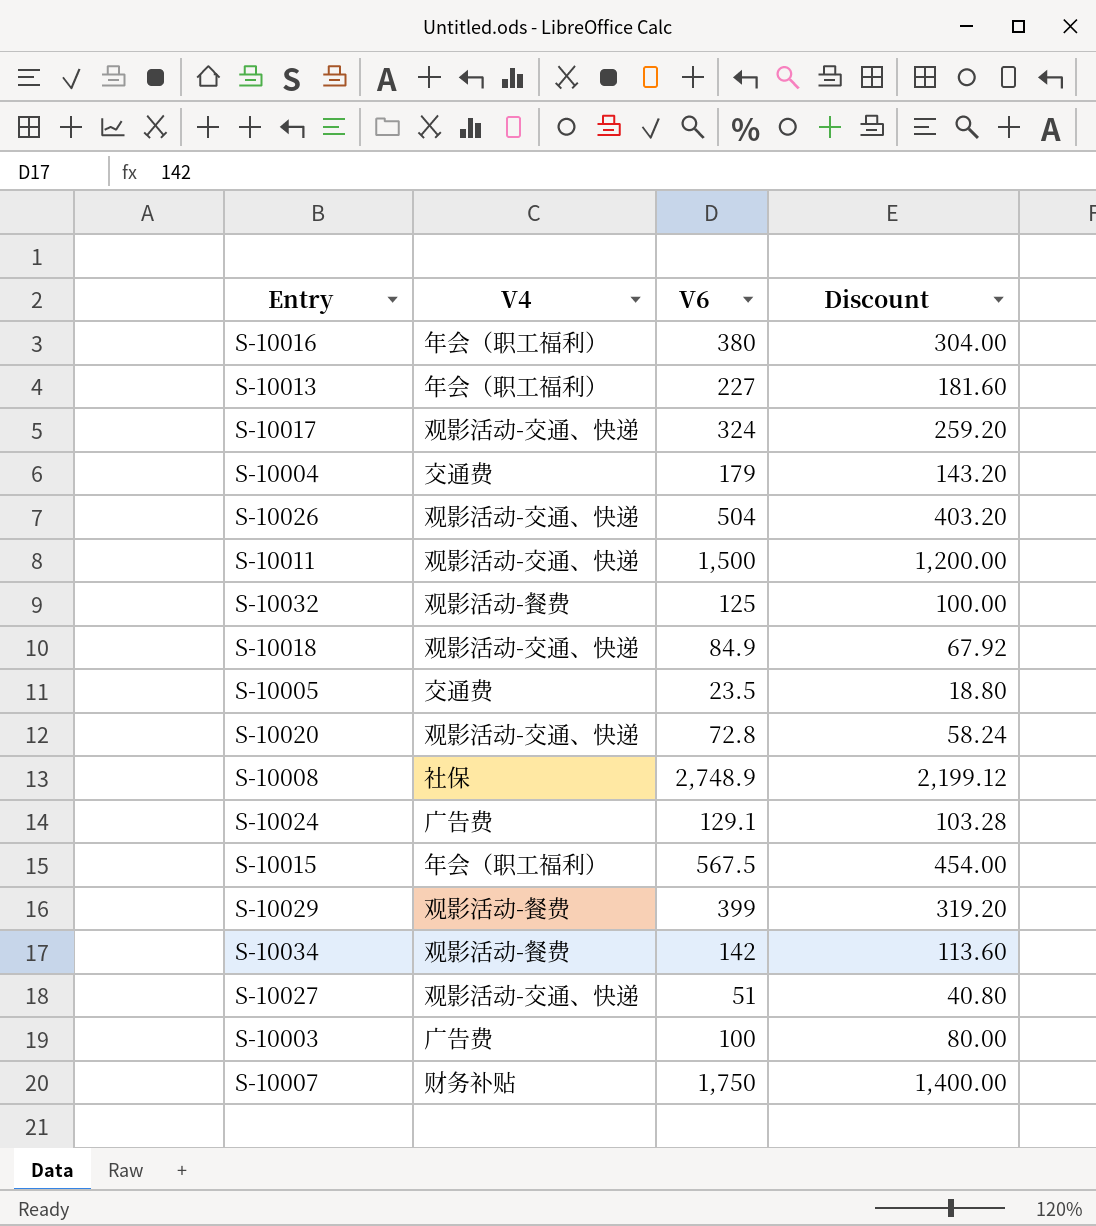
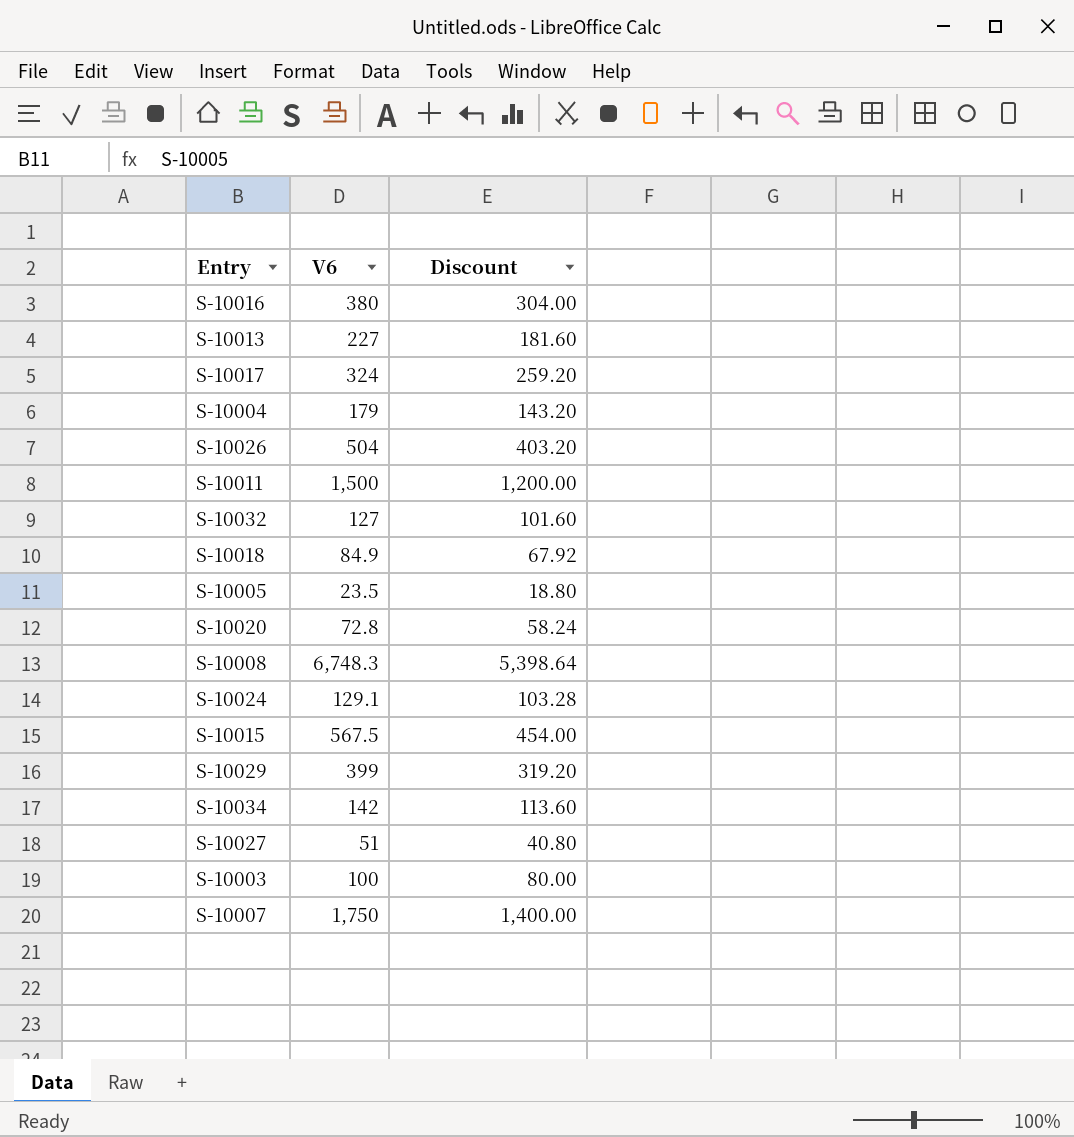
column V4 | position: 2 -> none
S-10032 | V6: 125 -> 127
S-10032 | Discount: 100.00 -> 101.60
S-10008 | V6: 2,748.9 -> 6,748.3
S-10008 | Discount: 2,199.12 -> 5,398.64

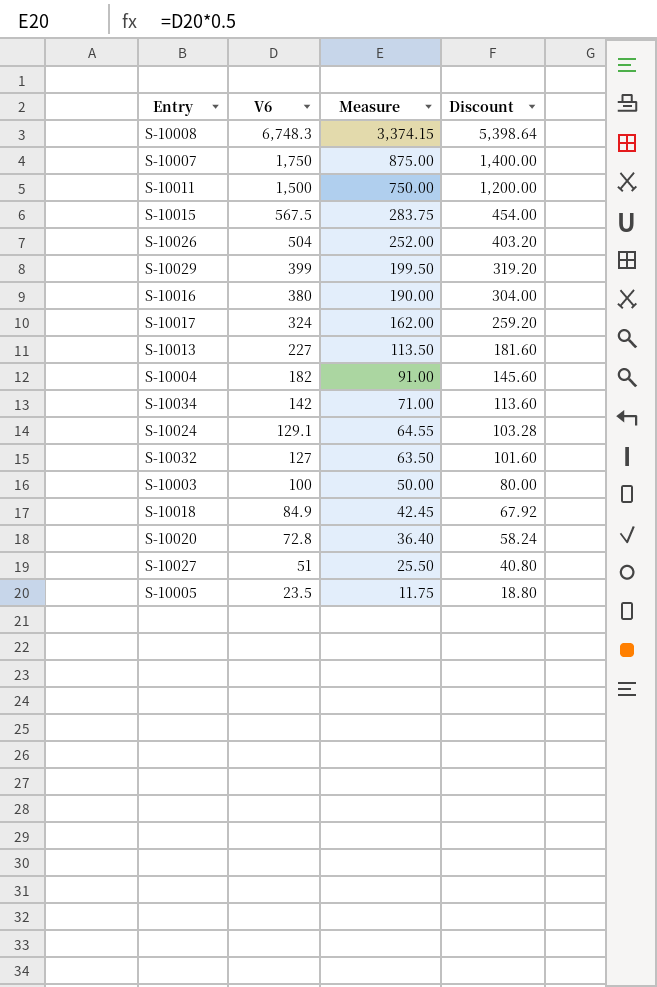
row order: none -> V6 descending
column Measure | formula: none -> [V6] * 0.5
S-10004 | V6: 179 -> 182
S-10004 | Discount: 143.20 -> 145.60

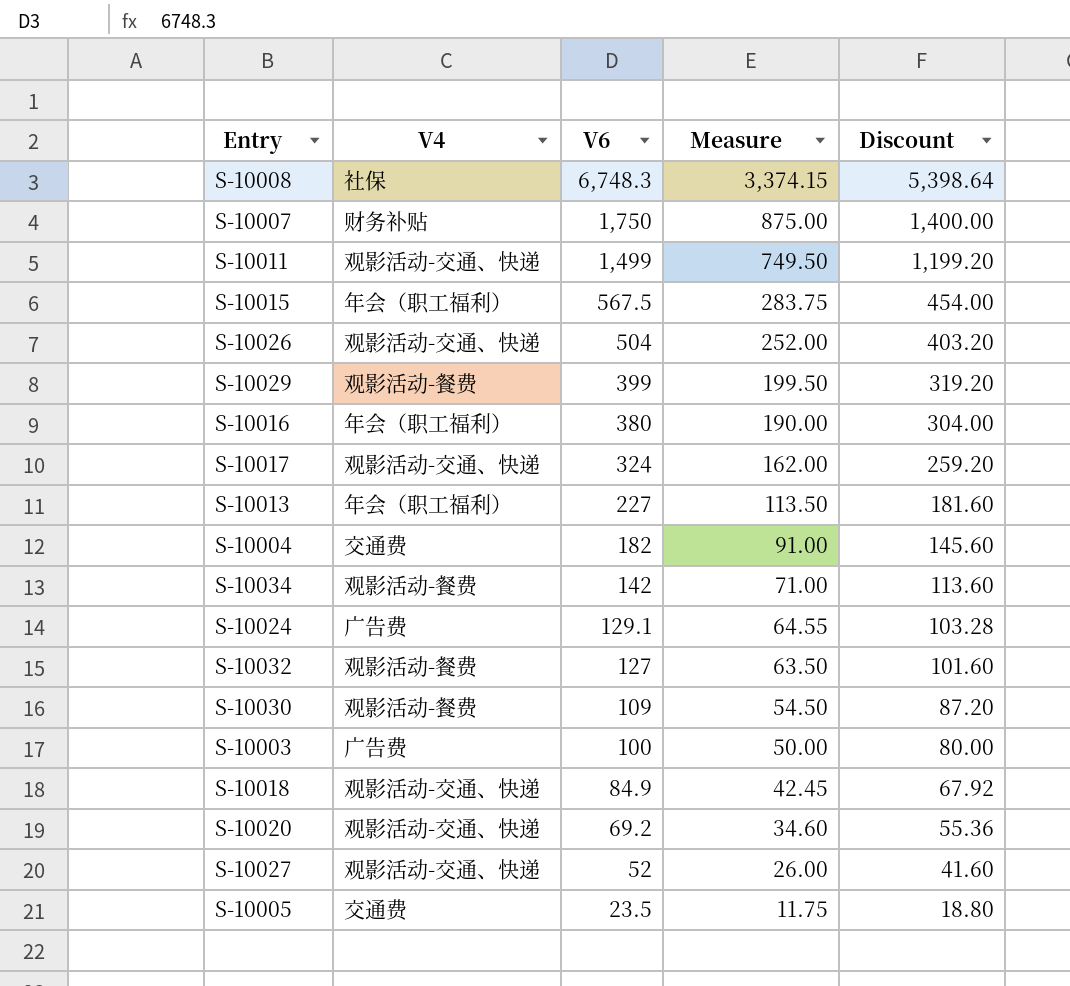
column V4 | position: none -> 2
S-10011 | V6: 1,500 -> 1,499
S-10011 | Measure: 750.00 -> 749.50
S-10011 | Discount: 1,200.00 -> 1,199.20
row S-10030: none -> 观影活动-餐费 | 109 | 54.50 | 87.20
S-10020 | V6: 72.8 -> 69.2
S-10020 | Measure: 36.40 -> 34.60
S-10020 | Discount: 58.24 -> 55.36
S-10027 | V6: 51 -> 52
S-10027 | Measure: 25.50 -> 26.00
S-10027 | Discount: 40.80 -> 41.60

